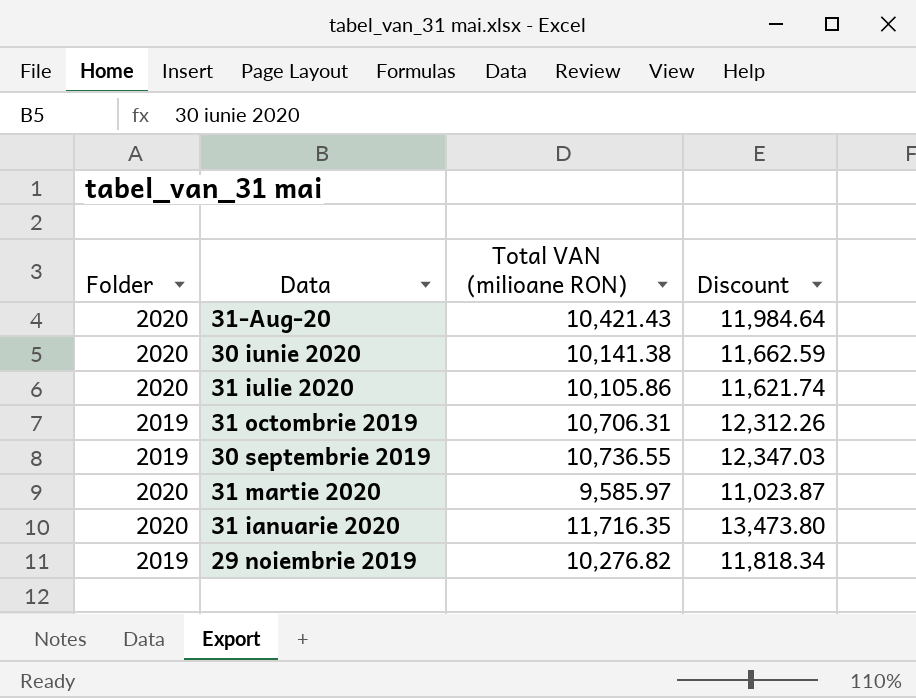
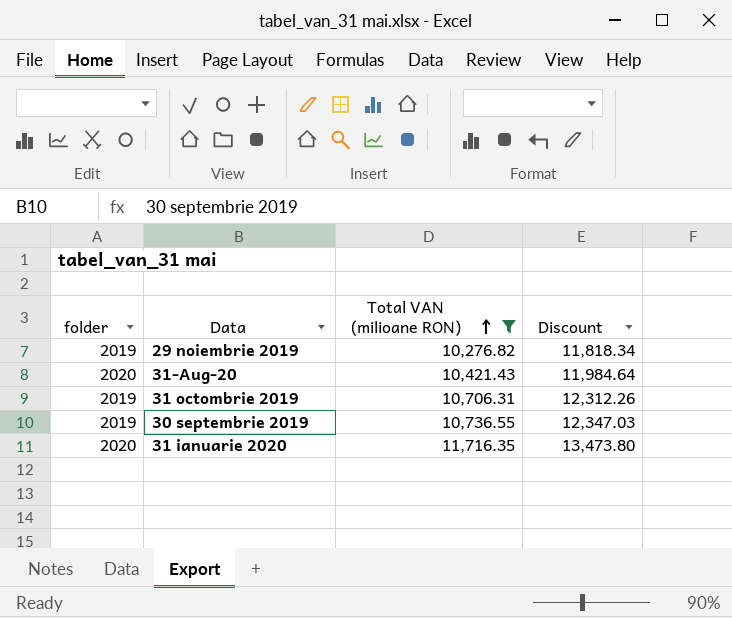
filter: none -> Total VAN (milioane RON) >= 10,276.82
row order: none -> Total VAN (milioane RON) ascending
column name: Folder -> folder

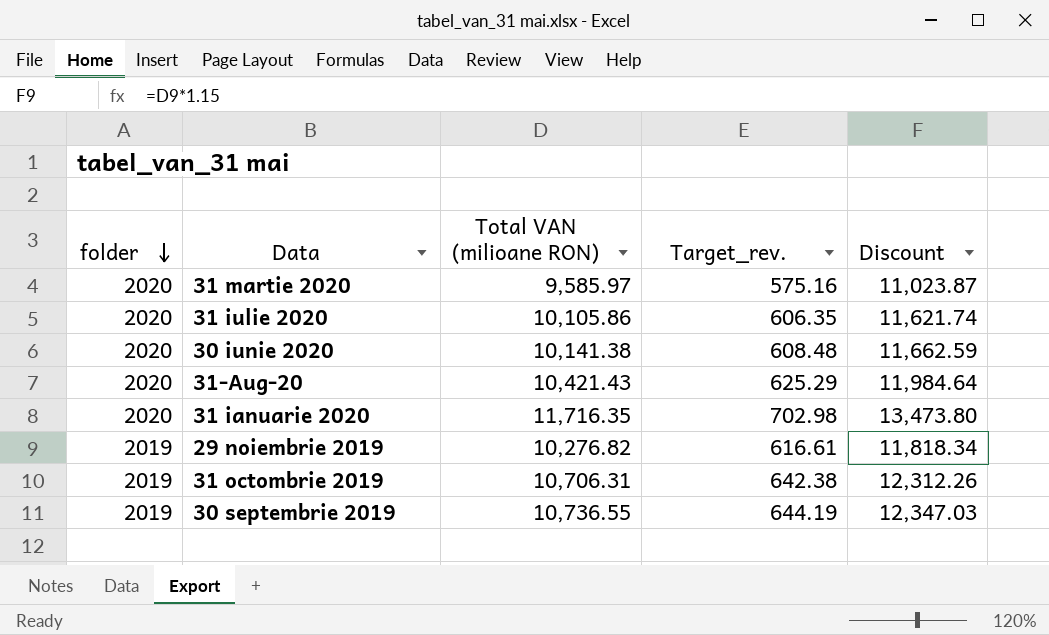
filter: Total VAN (milioane RON) >= 10,276.82 -> none
row order: Total VAN (milioane RON) ascending -> folder descending
column Target_rev. | formula: none -> [Total VAN (milioane RON)] * 0.06

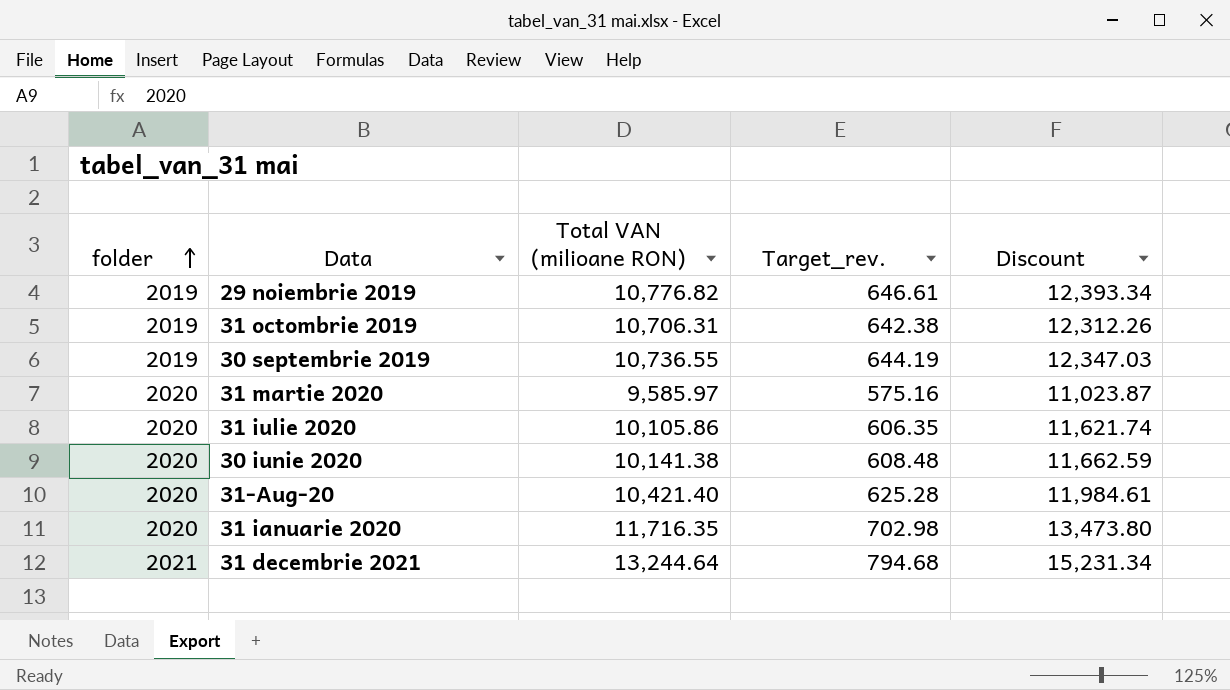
row order: folder descending -> folder ascending
29 noiembrie 2019 | Total VAN (milioane RON): 10,276.82 -> 10,776.82
29 noiembrie 2019 | Target_rev.: 616.61 -> 646.61
29 noiembrie 2019 | Discount: 11,818.34 -> 12,393.34
31-Aug-20 | Total VAN (milioane RON): 10,421.43 -> 10,421.40
31-Aug-20 | Target_rev.: 625.29 -> 625.28
31-Aug-20 | Discount: 11,984.64 -> 11,984.61
row 31 decembrie 2021: none -> 2021 | 13,244.64 | 794.68 | 15,231.34

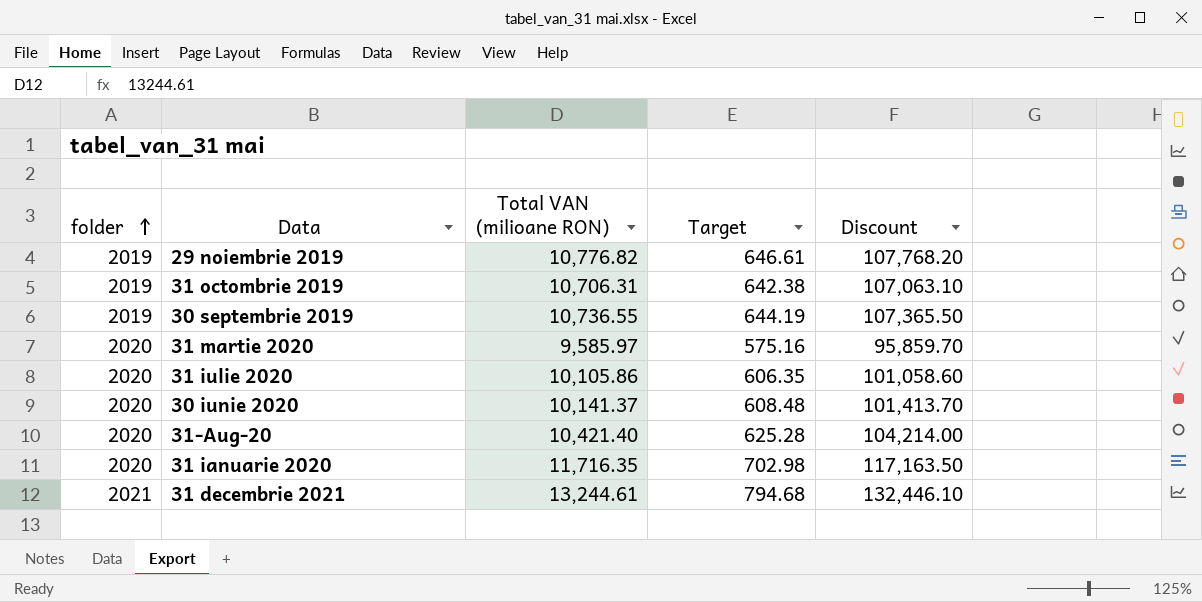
column name: Target_rev. -> Target
column Discount | formula: [Total VAN (milioane RON)] * 1.15 -> [Total VAN (milioane RON)] * 10
30 iunie 2020 | Total VAN (milioane RON): 10,141.38 -> 10,141.37
31 decembrie 2021 | Total VAN (milioane RON): 13,244.64 -> 13,244.61

